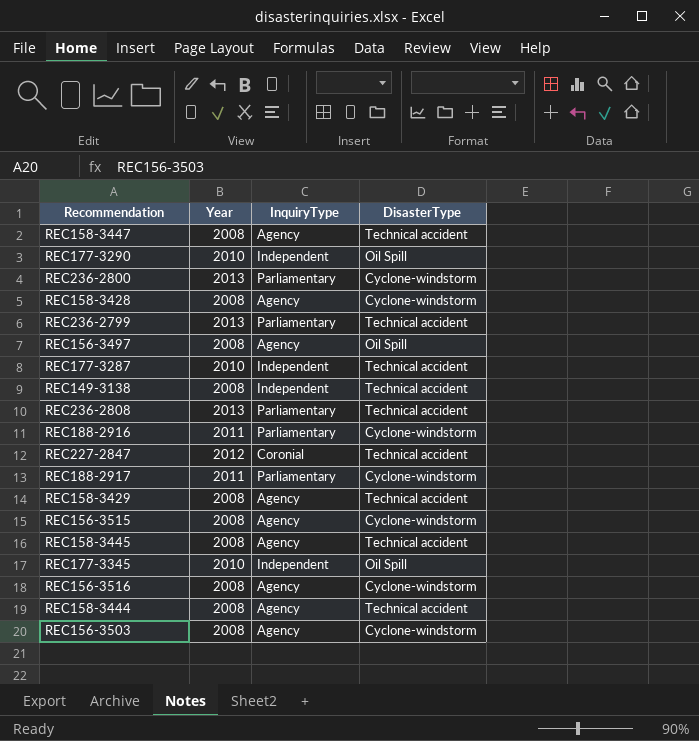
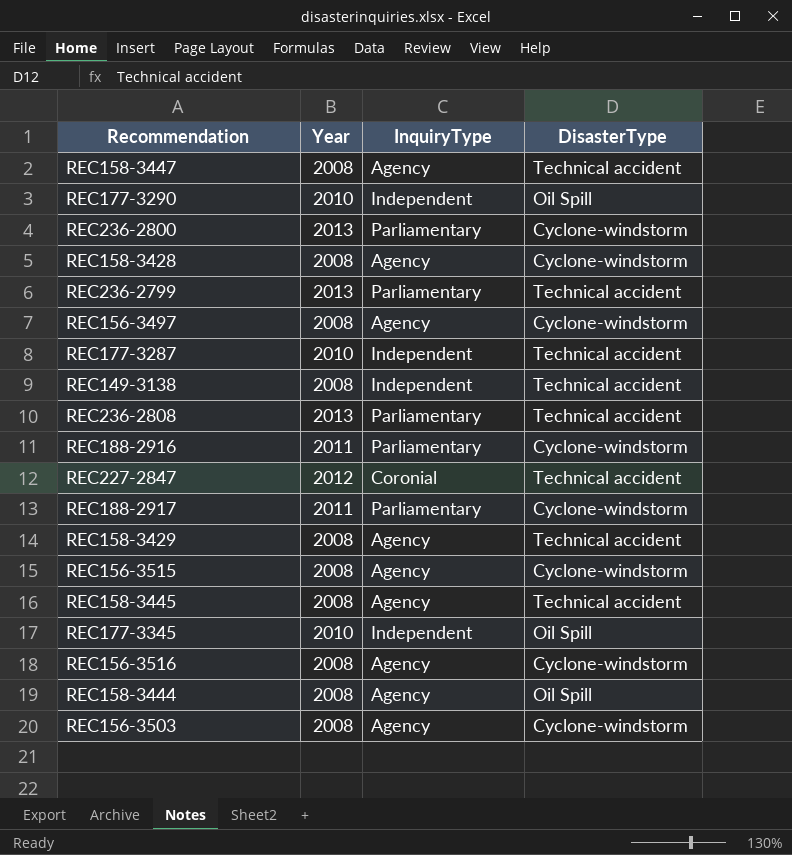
REC156-3497 | DisasterType: Oil Spill -> Cyclone-windstorm
REC158-3444 | DisasterType: Technical accident -> Oil Spill

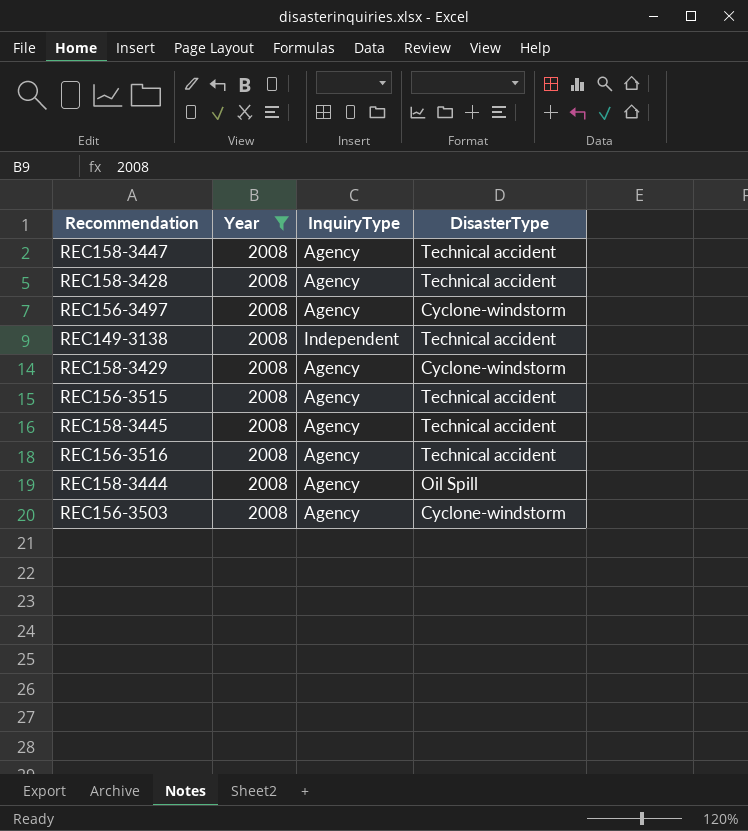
filter: none -> Year = 2008
REC158-3428 | DisasterType: Cyclone-windstorm -> Technical accident
REC158-3429 | DisasterType: Technical accident -> Cyclone-windstorm
REC156-3515 | DisasterType: Cyclone-windstorm -> Technical accident
REC156-3516 | DisasterType: Cyclone-windstorm -> Technical accident

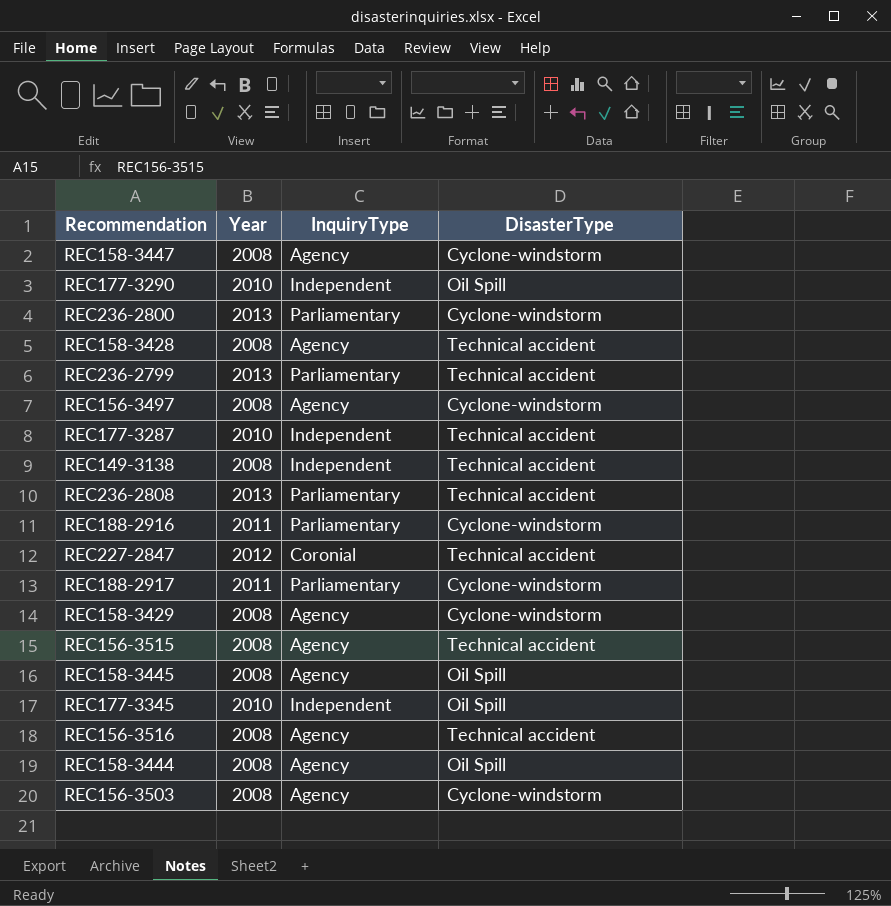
filter: Year = 2008 -> none
REC158-3447 | DisasterType: Technical accident -> Cyclone-windstorm
REC158-3445 | DisasterType: Technical accident -> Oil Spill

